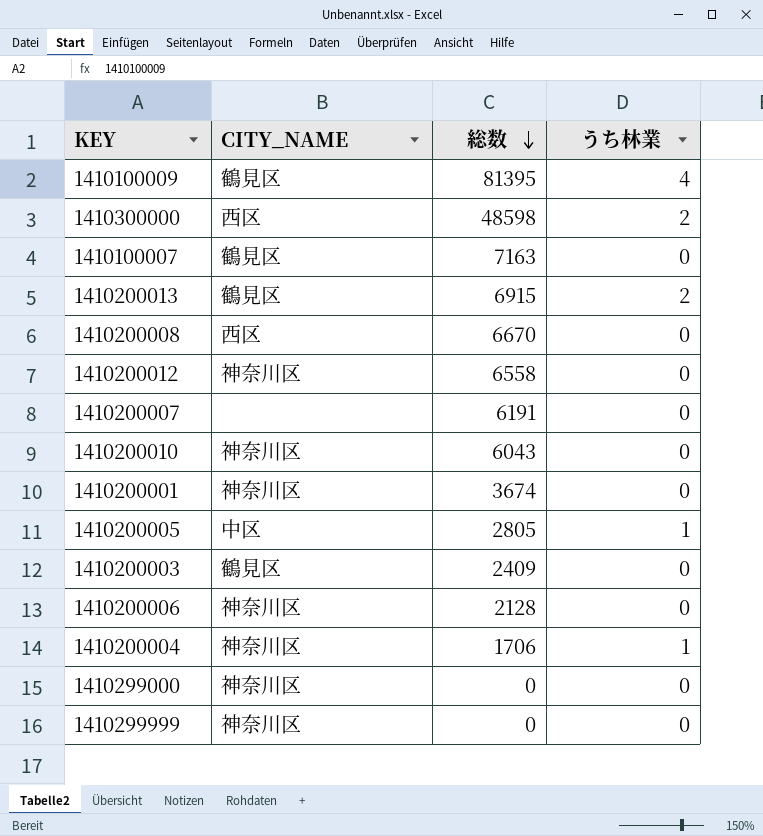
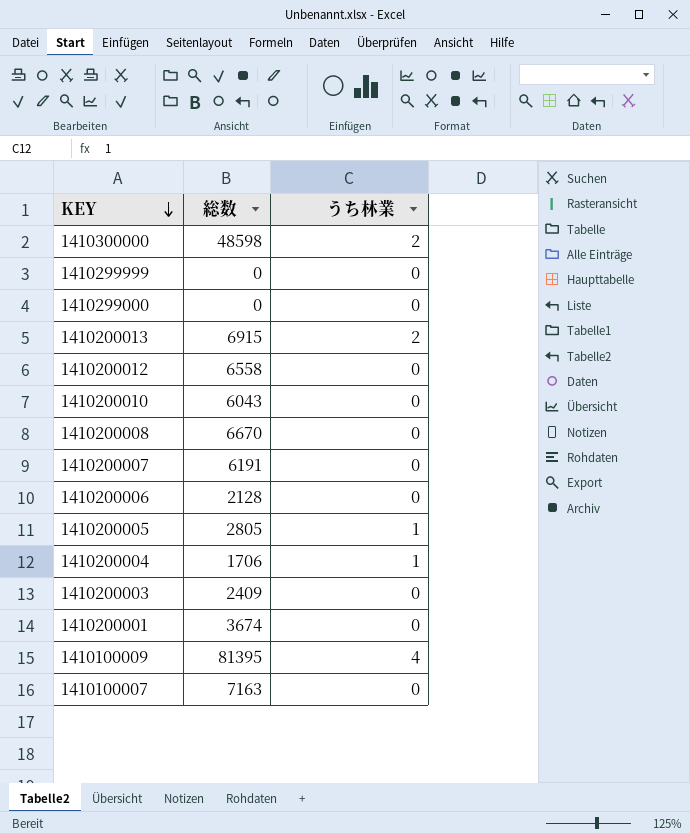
row order: 総数 descending -> KEY descending
column CITY_NAME | position: 2 -> none

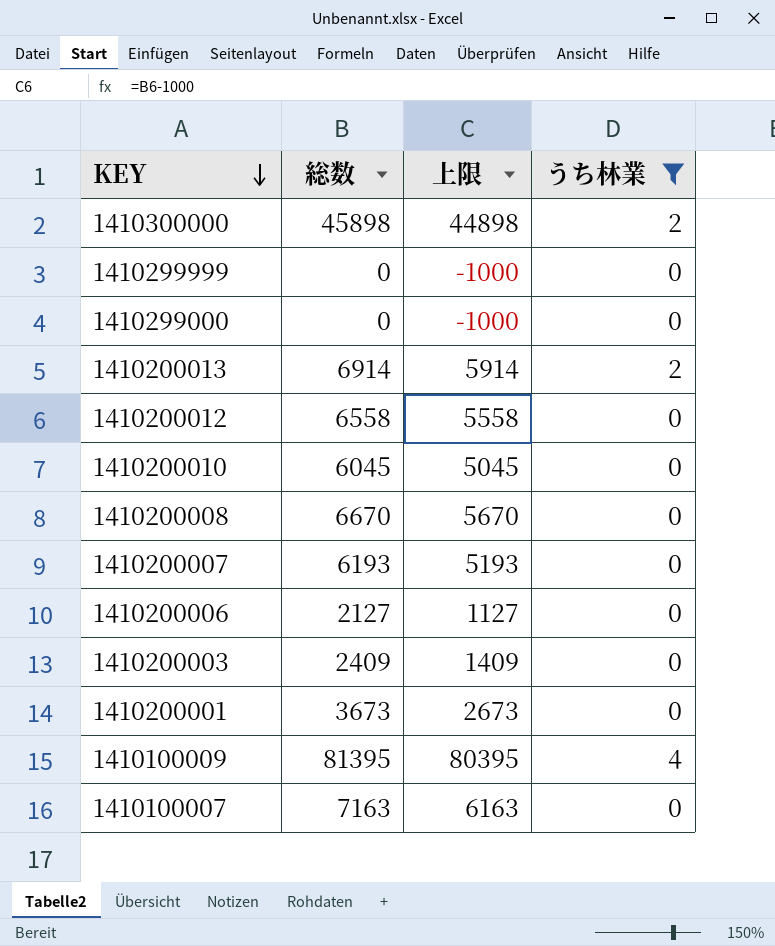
filter: none -> うち林業 != 1
column 上限 | formula: none -> [総数] - 1000
1410300000 | 総数: 48598 -> 45898
1410200013 | 総数: 6915 -> 6914
1410200010 | 総数: 6043 -> 6045
1410200007 | 総数: 6191 -> 6193
1410200006 | 総数: 2128 -> 2127
1410200001 | 総数: 3674 -> 3673

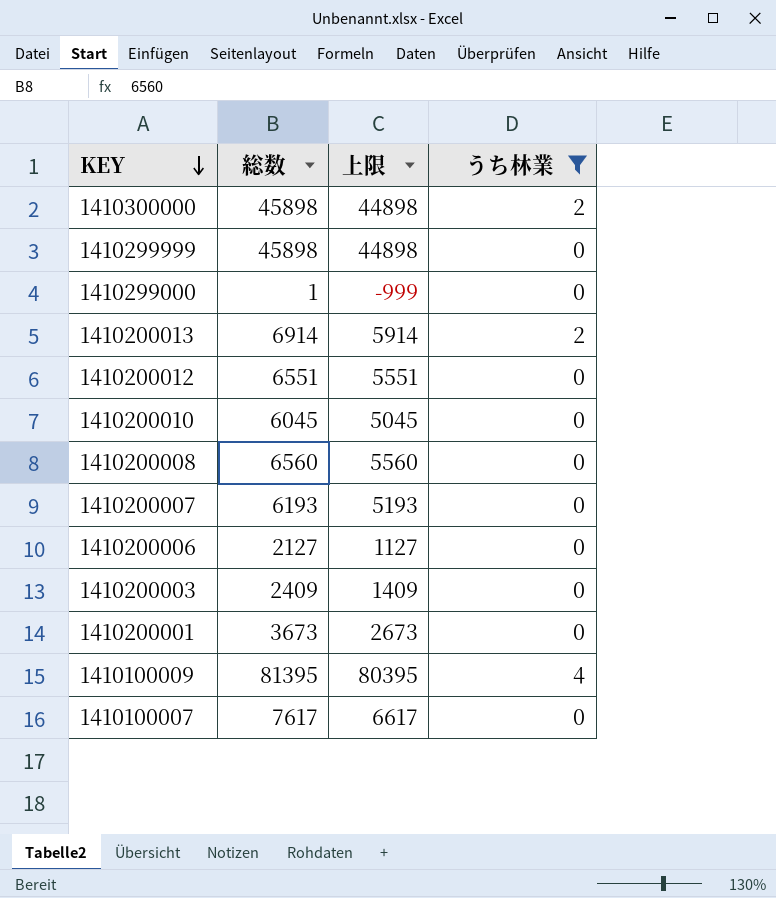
1410299999 | 総数: 0 -> 45898
1410299999 | 上限: -1000 -> 44898
1410299000 | 総数: 0 -> 1
1410299000 | 上限: -1000 -> -999
1410200012 | 総数: 6558 -> 6551
1410200012 | 上限: 5558 -> 5551
1410200008 | 総数: 6670 -> 6560
1410200008 | 上限: 5670 -> 5560
1410100007 | 総数: 7163 -> 7617
1410100007 | 上限: 6163 -> 6617

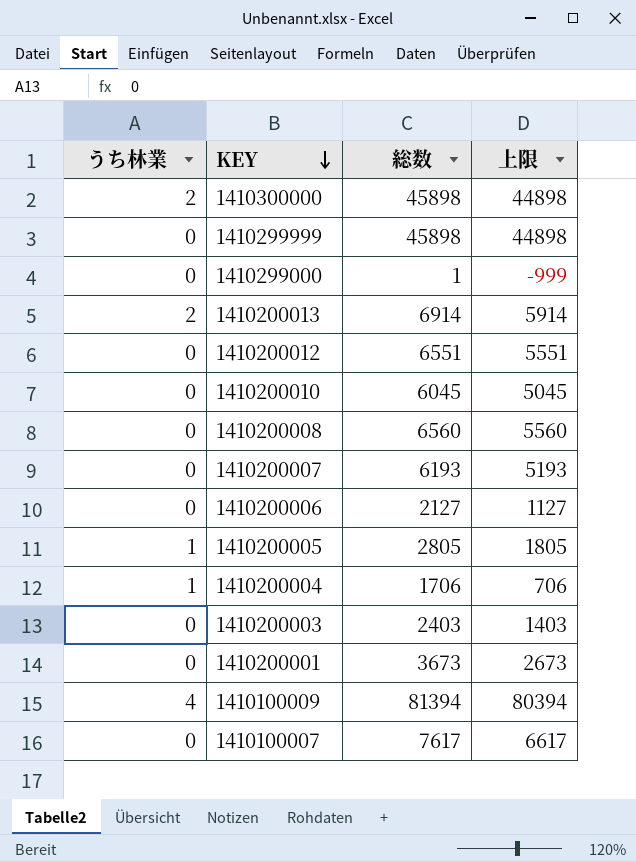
filter: うち林業 != 1 -> none
column うち林業 | position: 4 -> 1
1410200003 | 総数: 2409 -> 2403
1410200003 | 上限: 1409 -> 1403
1410100009 | 総数: 81395 -> 81394
1410100009 | 上限: 80395 -> 80394

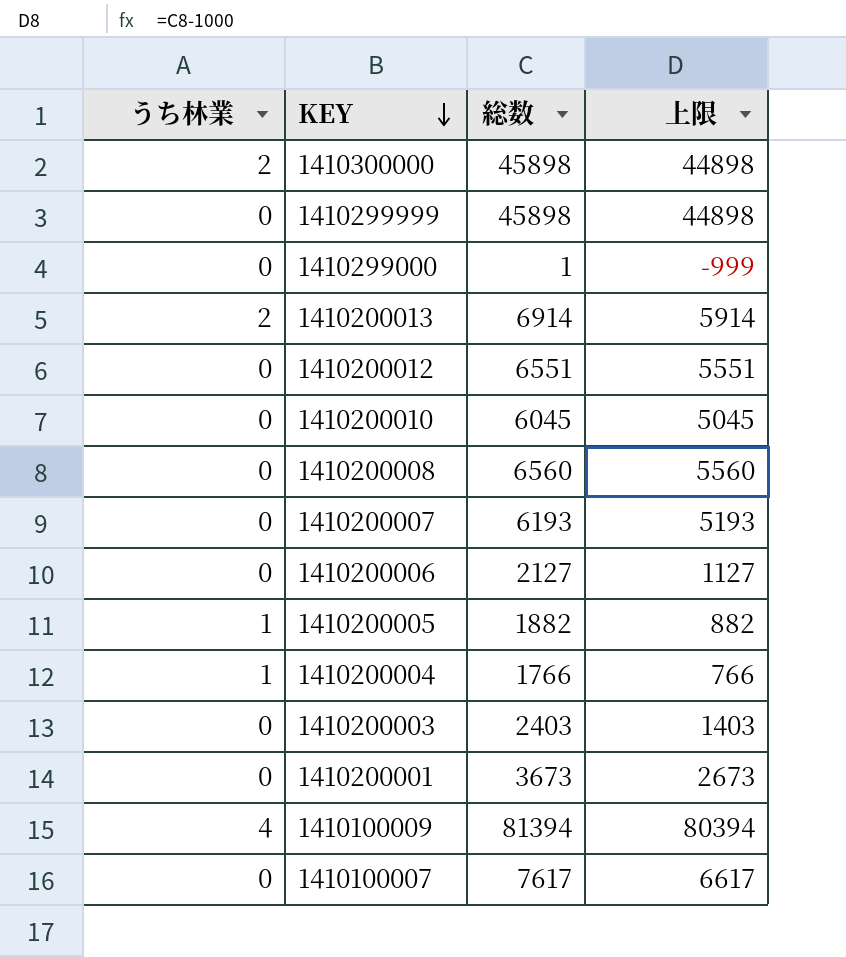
1410200005 | 総数: 2805 -> 1882
1410200005 | 上限: 1805 -> 882
1410200004 | 総数: 1706 -> 1766
1410200004 | 上限: 706 -> 766

